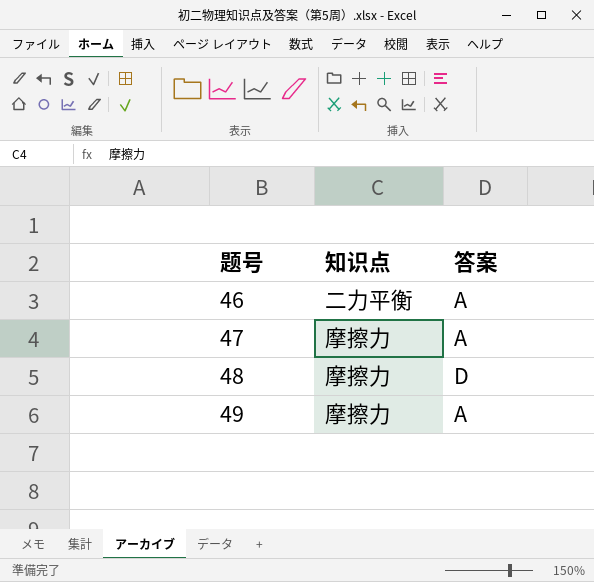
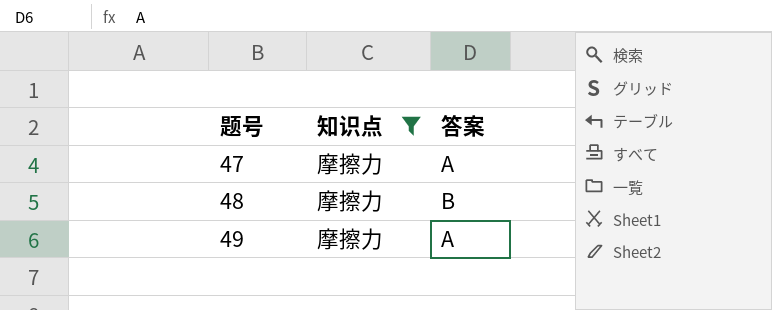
filter: none -> 知识点 = 摩擦力
48 | 答案: D -> B

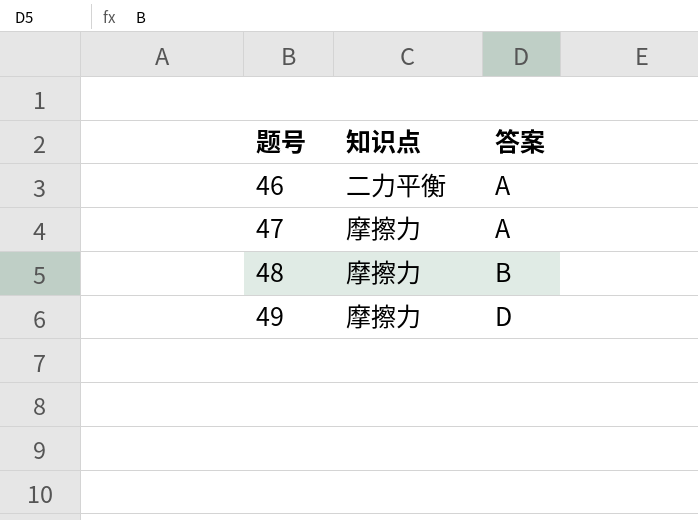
filter: 知识点 = 摩擦力 -> none
49 | 答案: A -> D

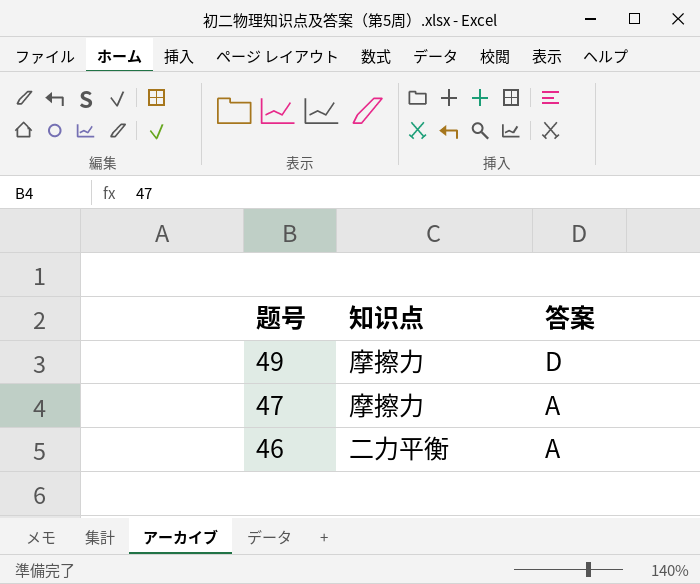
row order: 题号 ascending -> 题号 descending
row 48: 摩擦力 | B -> none

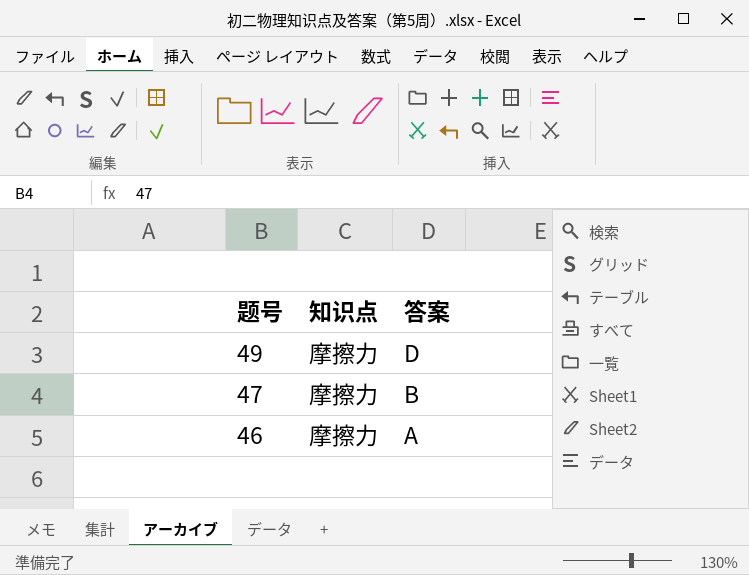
47 | 答案: A -> B
46 | 知识点: 二力平衡 -> 摩擦力

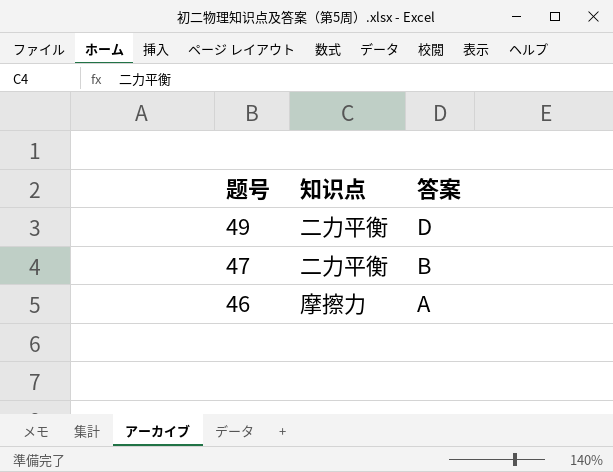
49 | 知识点: 摩擦力 -> 二力平衡
47 | 知识点: 摩擦力 -> 二力平衡

